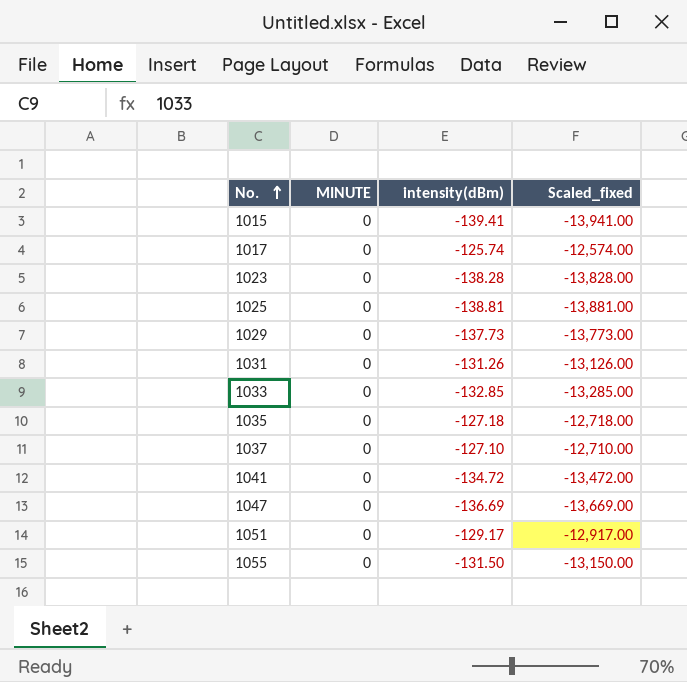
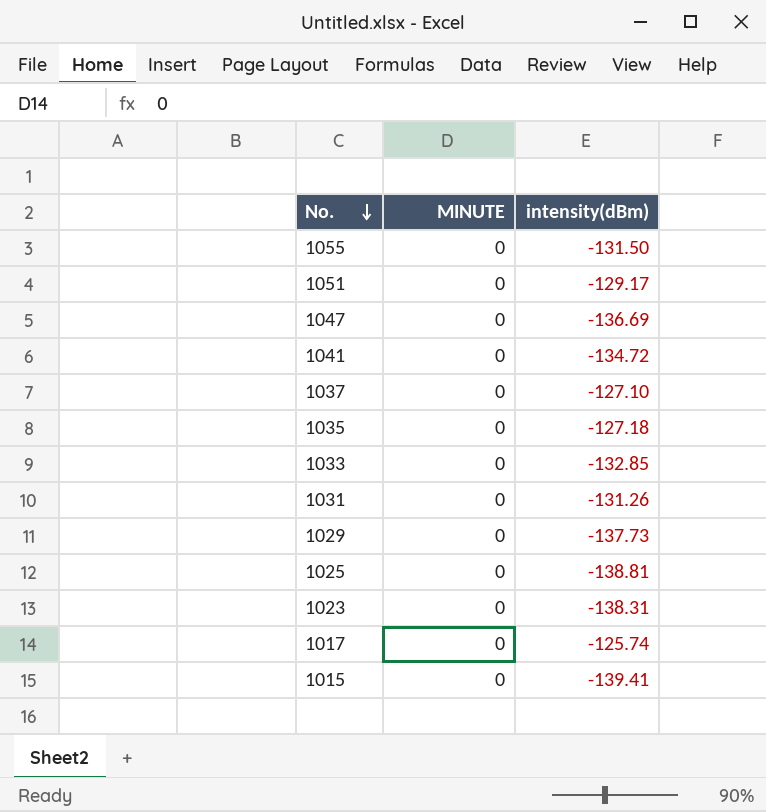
row order: No. ascending -> No. descending
column Scaled_fixed | formula: [intensity(dBm)] * 100 -> none
1023 | intensity(dBm): -138.28 -> -138.31

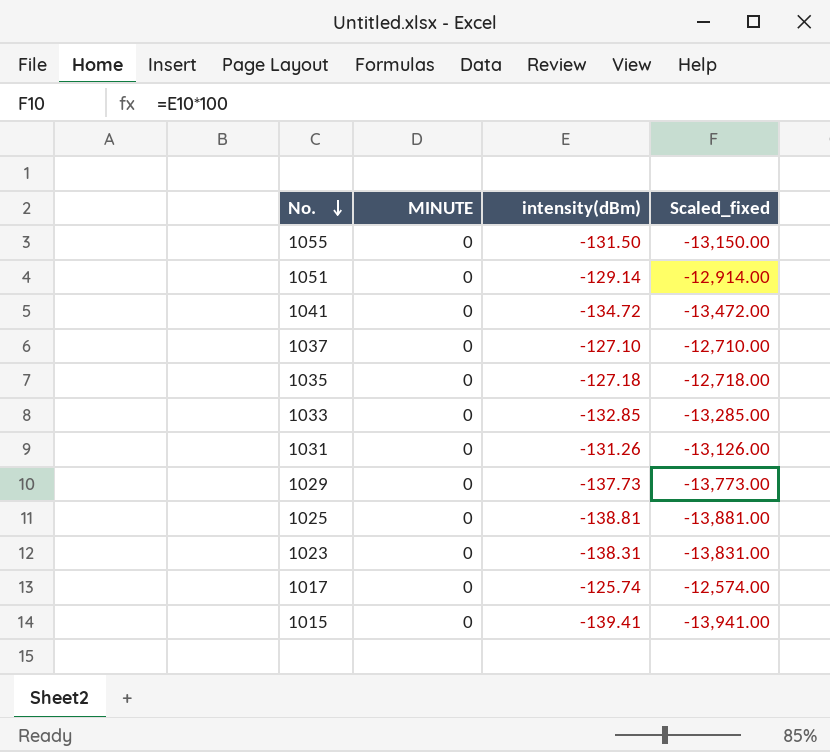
column Scaled_fixed | formula: none -> [intensity(dBm)] * 100
row 1047: 0 | -136.69 -> none
1051 | intensity(dBm): -129.17 -> -129.14

